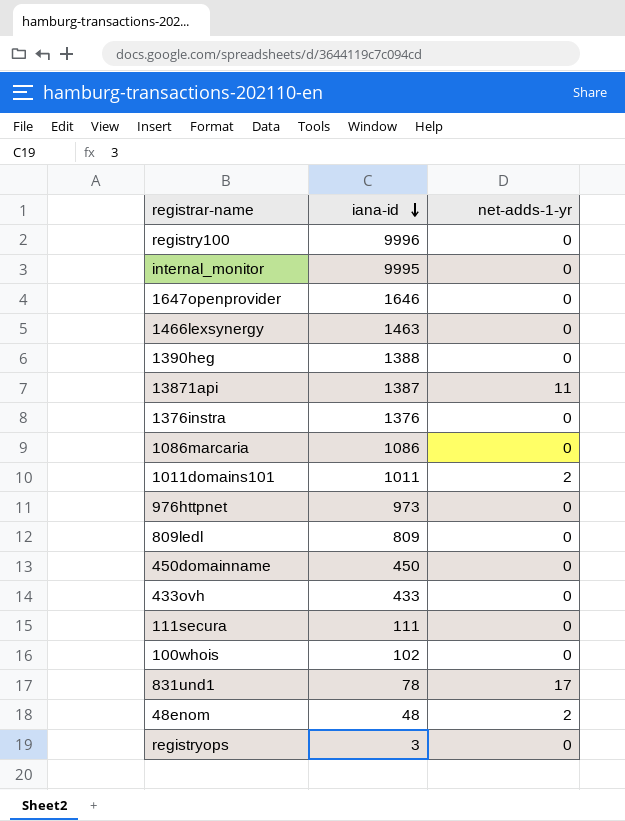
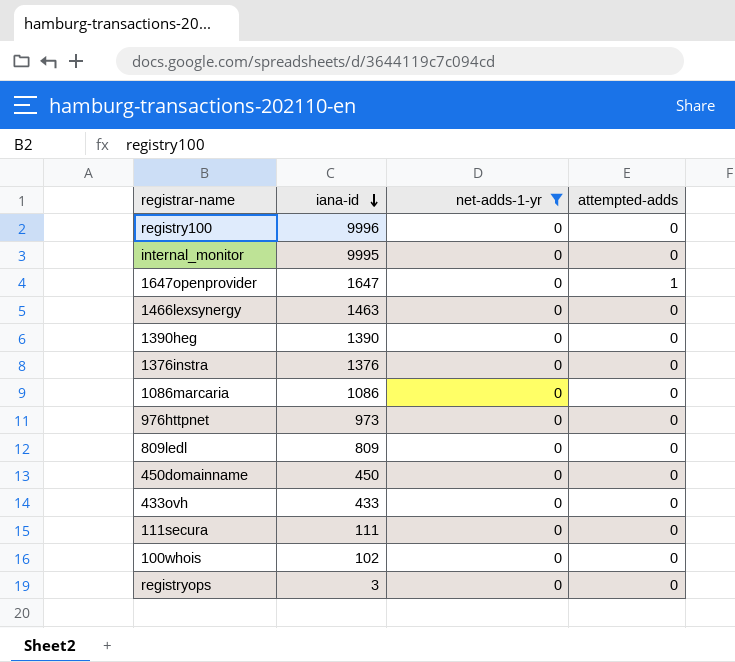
filter: none -> net-adds-1-yr = 0
column attempted-adds | position: none -> 4
1647openprovider | iana-id: 1646 -> 1647
1390heg | iana-id: 1388 -> 1390

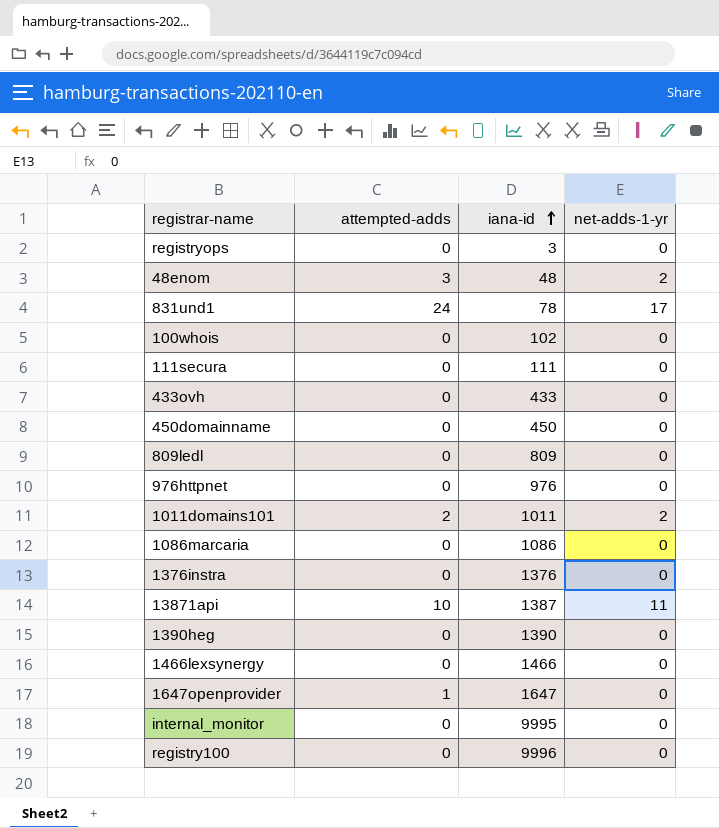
filter: net-adds-1-yr = 0 -> none
row order: iana-id descending -> iana-id ascending
column attempted-adds | position: 4 -> 2
976httpnet | iana-id: 973 -> 976
1466lexsynergy | iana-id: 1463 -> 1466

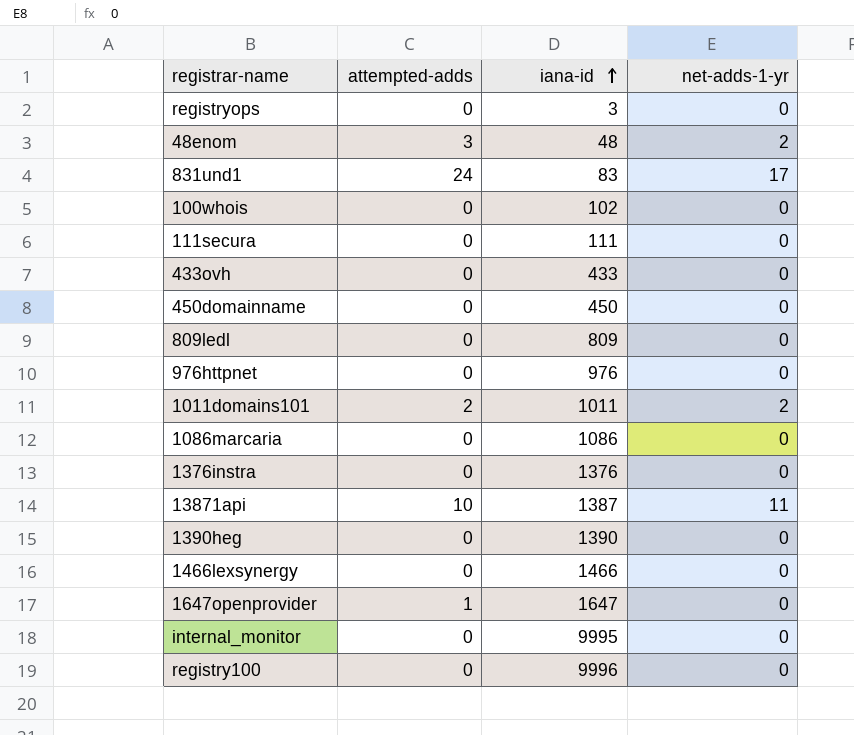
831und1 | iana-id: 78 -> 83

